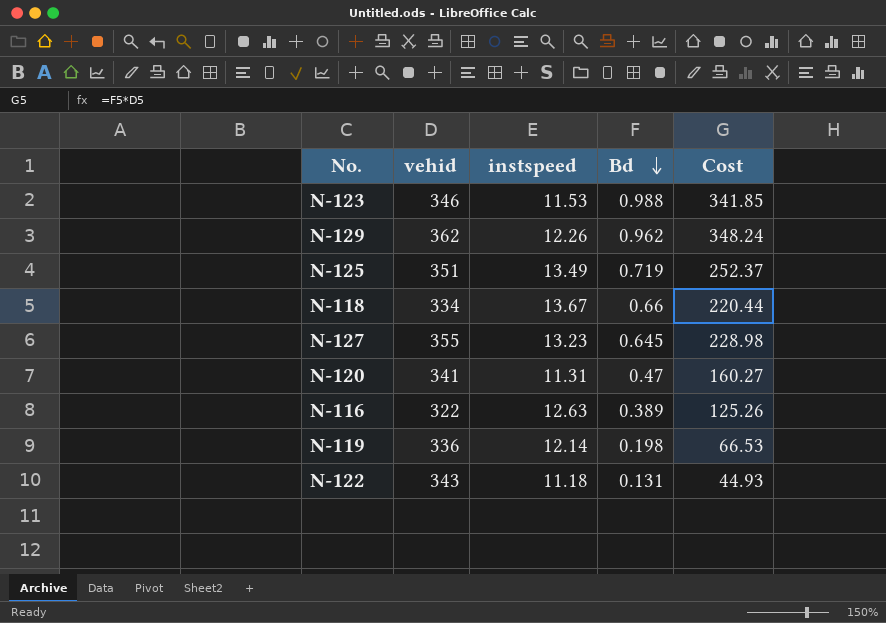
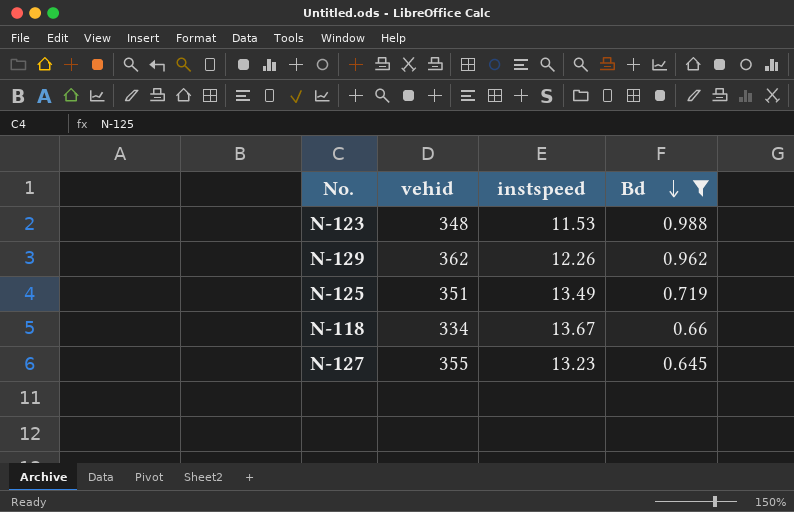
filter: none -> Bd >= 0.645
column Cost | formula: [vehid] * [Bd] -> none
N-123 | vehid: 346 -> 348

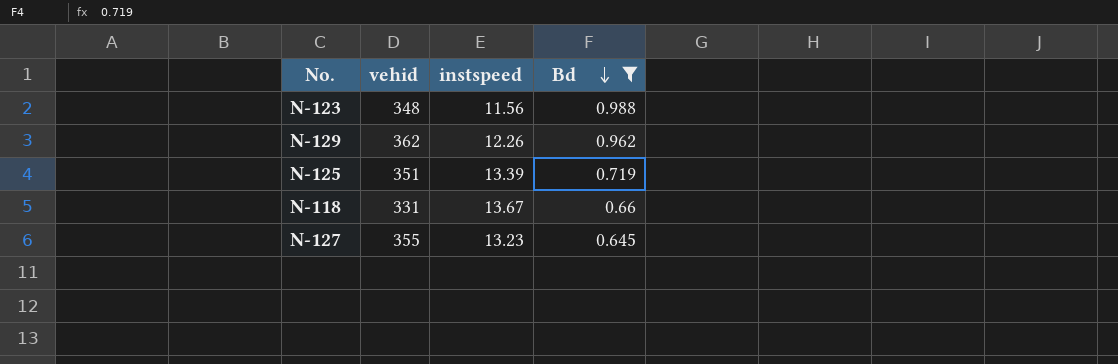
N-123 | instspeed: 11.53 -> 11.56
N-125 | instspeed: 13.49 -> 13.39
N-118 | vehid: 334 -> 331

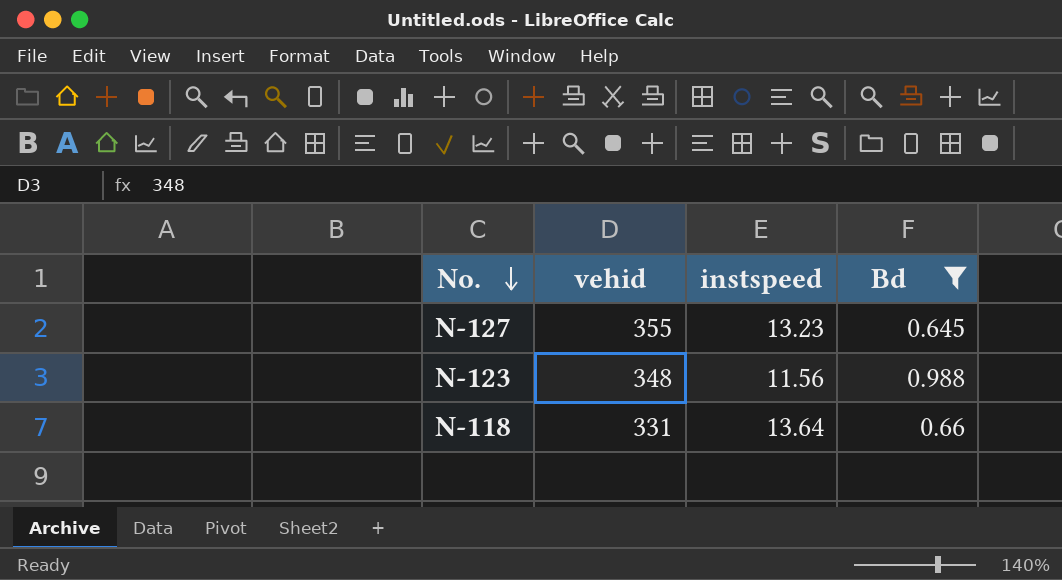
row order: Bd descending -> No. descending
row N-129: 362 | 12.26 | 0.962 -> none
row N-125: 351 | 13.39 | 0.719 -> none
N-118 | instspeed: 13.67 -> 13.64

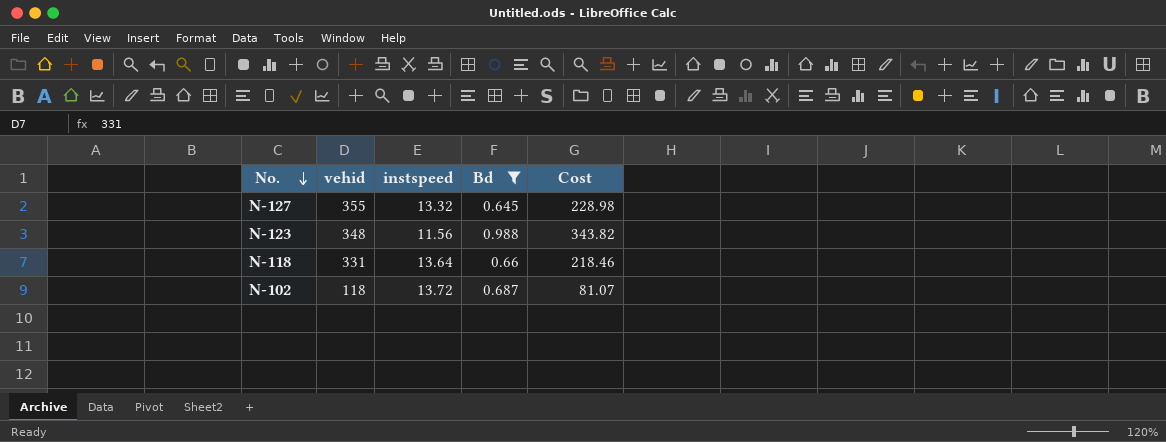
column Cost | formula: none -> [vehid] * [Bd]
N-127 | instspeed: 13.23 -> 13.32
row N-102: none -> 118 | 13.72 | 0.687 | 81.07

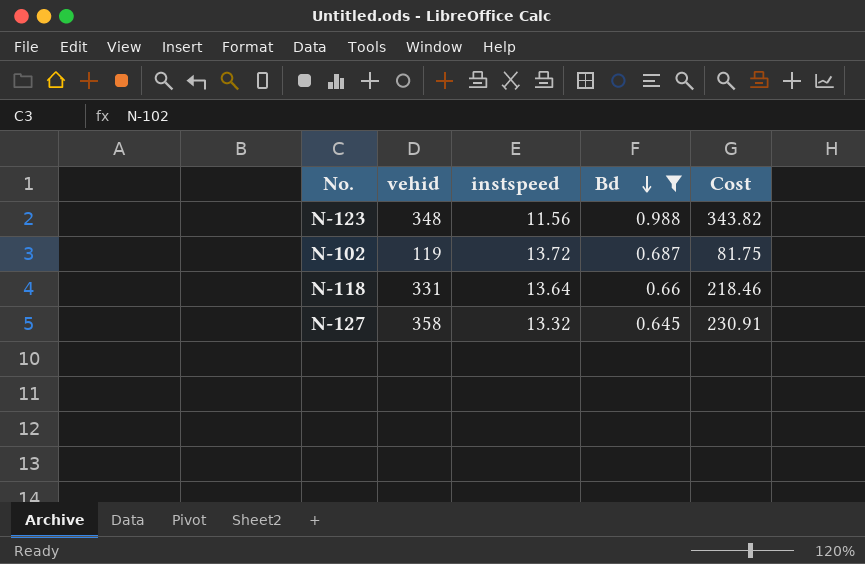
row order: No. descending -> Bd descending
N-102 | vehid: 118 -> 119
N-102 | Cost: 81.07 -> 81.75
N-127 | vehid: 355 -> 358
N-127 | Cost: 228.98 -> 230.91

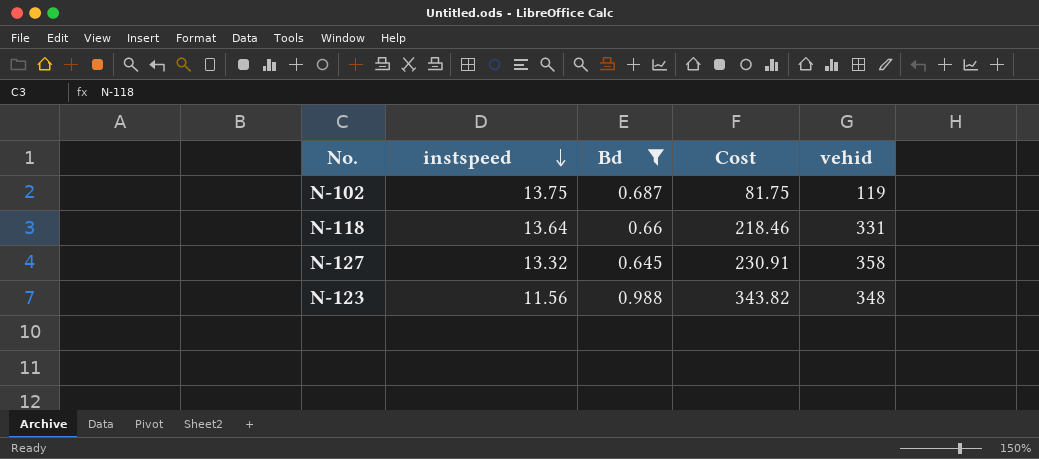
row order: Bd descending -> instspeed descending
column vehid | position: 2 -> 5
N-102 | instspeed: 13.72 -> 13.75

